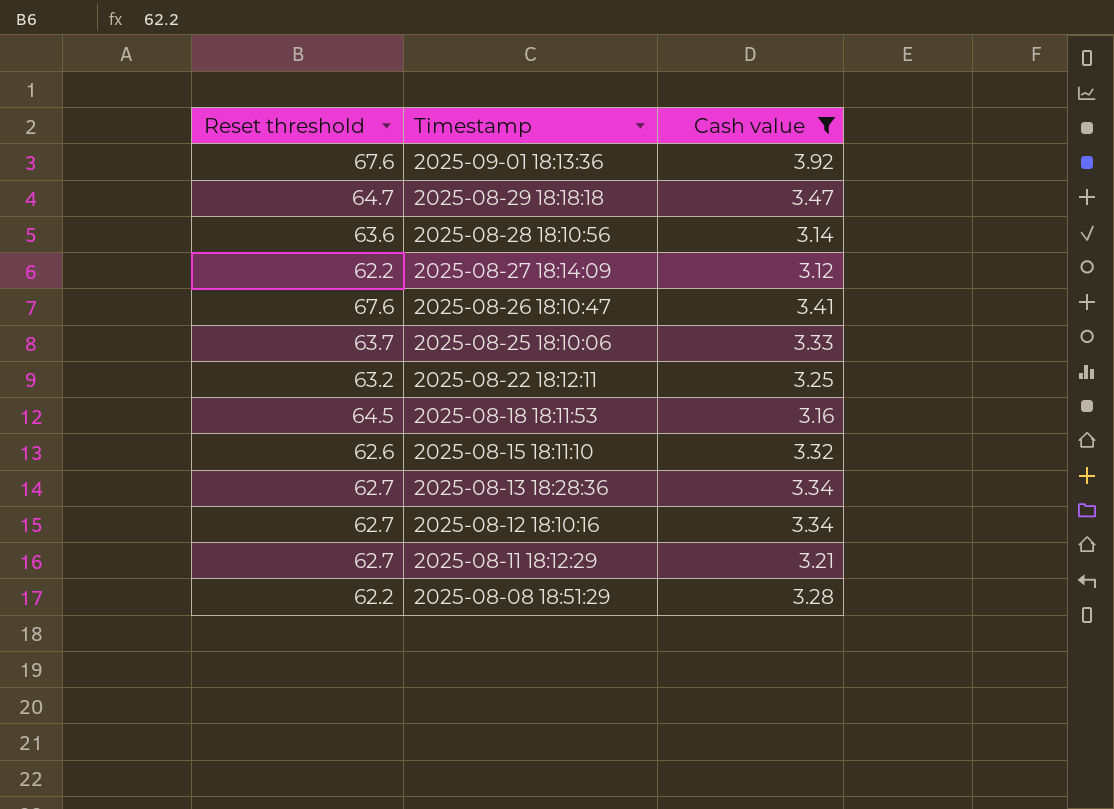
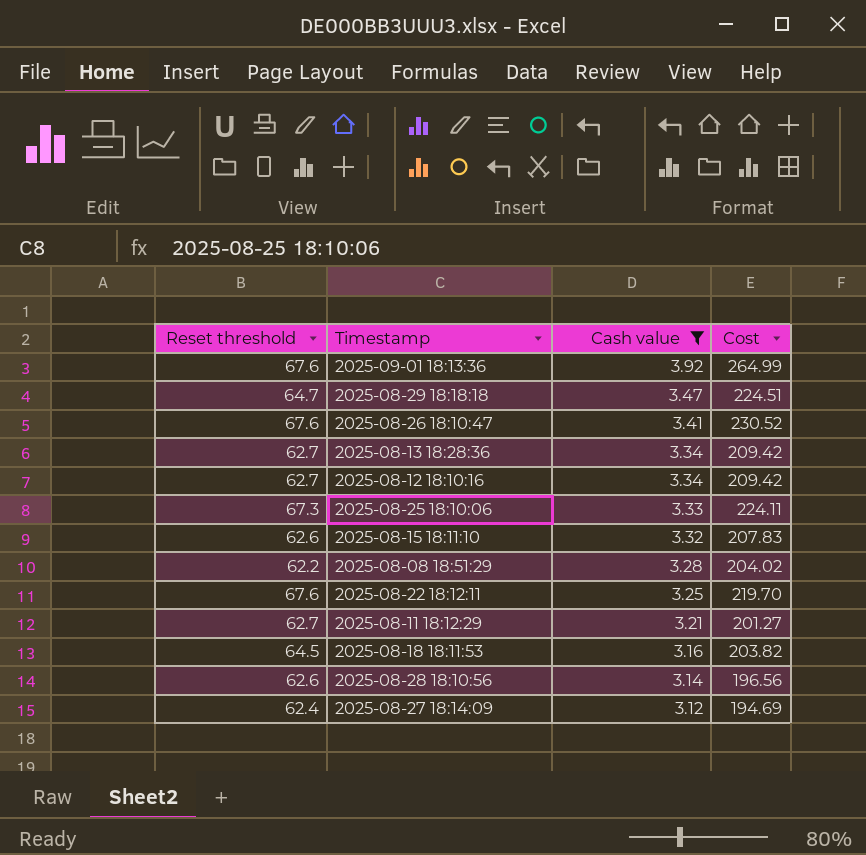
row order: Timestamp descending -> Cash value descending
column Cost | formula: none -> [Reset threshold] * [Cash value]
2025-08-25 18:10:06 | Reset threshold: 63.7 -> 67.3
2025-08-22 18:12:11 | Reset threshold: 63.2 -> 67.6
2025-08-28 18:10:56 | Reset threshold: 63.6 -> 62.6
2025-08-27 18:14:09 | Reset threshold: 62.2 -> 62.4

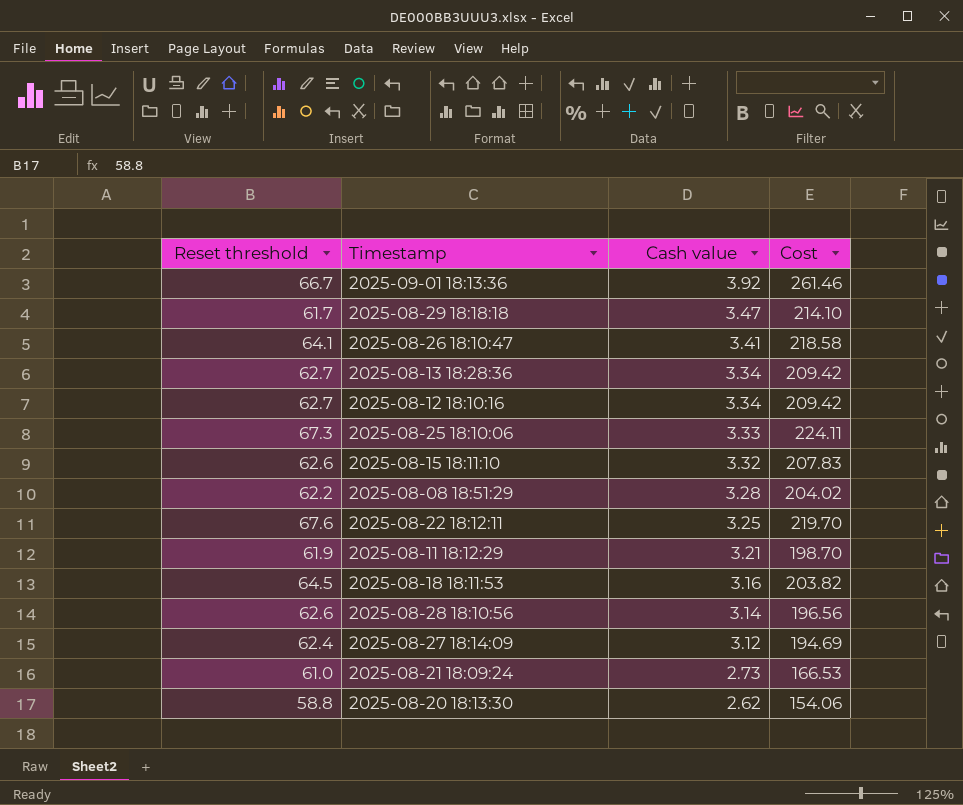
filter: Cash value >= 3.12 -> none
2025-09-01 18:13:36 | Reset threshold: 67.6 -> 66.7
2025-09-01 18:13:36 | Cost: 264.99 -> 261.46
2025-08-29 18:18:18 | Reset threshold: 64.7 -> 61.7
2025-08-29 18:18:18 | Cost: 224.51 -> 214.10
2025-08-26 18:10:47 | Reset threshold: 67.6 -> 64.1
2025-08-26 18:10:47 | Cost: 230.52 -> 218.58
2025-08-11 18:12:29 | Reset threshold: 62.7 -> 61.9
2025-08-11 18:12:29 | Cost: 201.27 -> 198.70

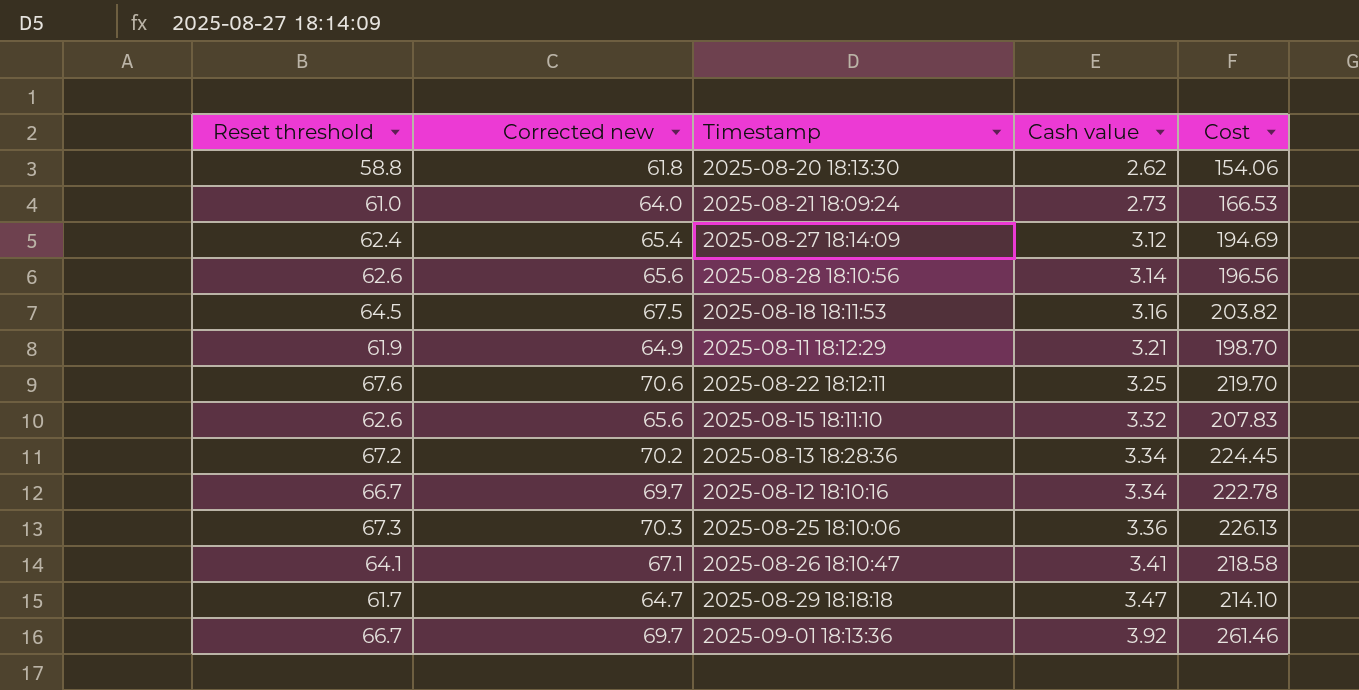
row order: Cash value descending -> Cash value ascending
column Corrected new | formula: none -> [Reset threshold] + 3
row 2025-08-08 18:51:29: 62.2 | 3.28 | 204.02 -> none
2025-08-13 18:28:36 | Reset threshold: 62.7 -> 67.2
2025-08-13 18:28:36 | Cost: 209.42 -> 224.45
2025-08-12 18:10:16 | Reset threshold: 62.7 -> 66.7
2025-08-12 18:10:16 | Cost: 209.42 -> 222.78
2025-08-25 18:10:06 | Cash value: 3.33 -> 3.36
2025-08-25 18:10:06 | Cost: 224.11 -> 226.13

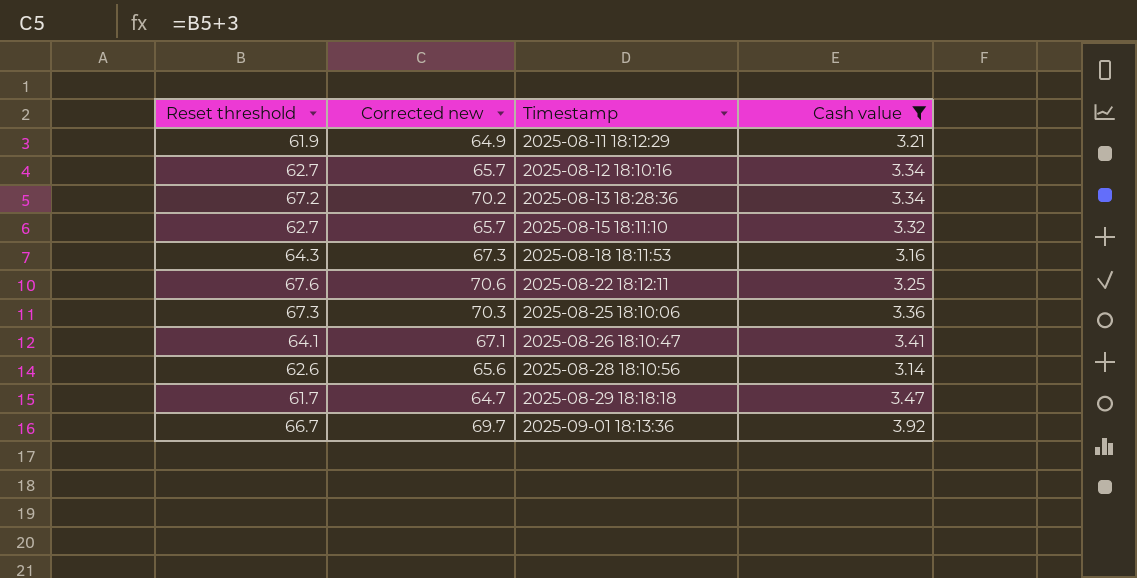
filter: none -> Cash value >= 3.14
row order: Cash value ascending -> Timestamp ascending
column Cost | formula: [Reset threshold] * [Cash value] -> none
2025-08-12 18:10:16 | Reset threshold: 66.7 -> 62.7
2025-08-12 18:10:16 | Corrected new: 69.7 -> 65.7
2025-08-15 18:11:10 | Reset threshold: 62.6 -> 62.7
2025-08-15 18:11:10 | Corrected new: 65.6 -> 65.7
2025-08-18 18:11:53 | Reset threshold: 64.5 -> 64.3
2025-08-18 18:11:53 | Corrected new: 67.5 -> 67.3

